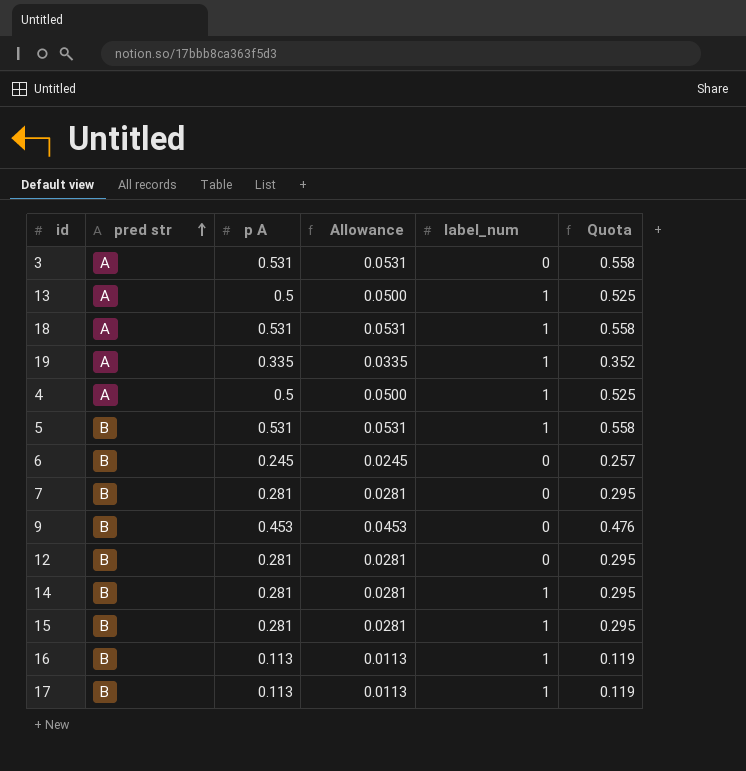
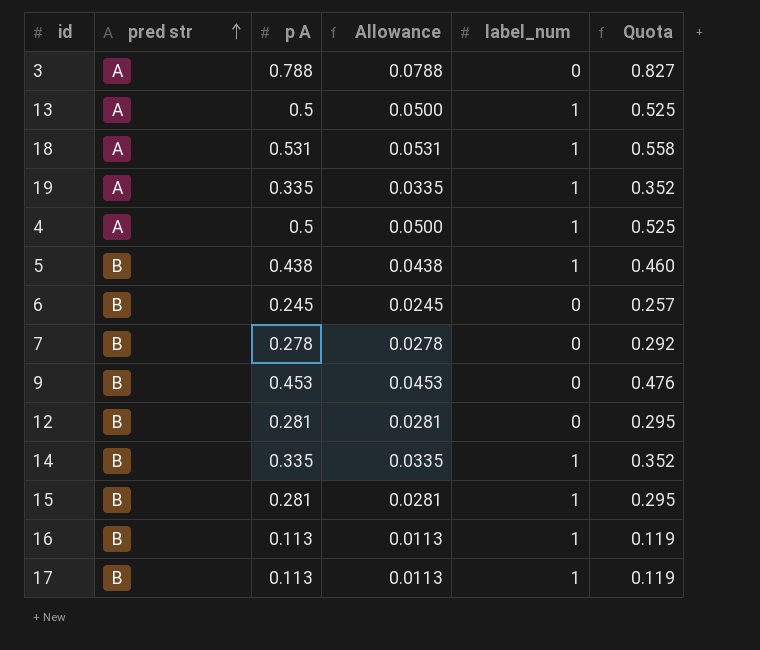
3 | p A: 0.531 -> 0.788
3 | Allowance: 0.0531 -> 0.0788
3 | Quota: 0.558 -> 0.827
5 | p A: 0.531 -> 0.438
5 | Allowance: 0.0531 -> 0.0438
5 | Quota: 0.558 -> 0.460
7 | p A: 0.281 -> 0.278
7 | Allowance: 0.0281 -> 0.0278
7 | Quota: 0.295 -> 0.292
14 | p A: 0.281 -> 0.335
14 | Allowance: 0.0281 -> 0.0335
14 | Quota: 0.295 -> 0.352

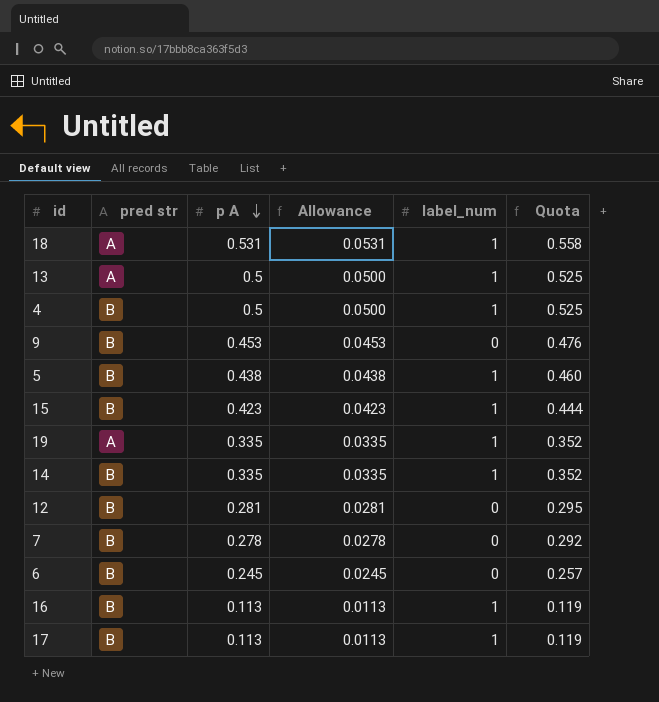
row order: pred str ascending -> p A descending
row 3: A | 0.788 | 0.0788 | 0 | 0.827 -> none
4 | pred str: A -> B
15 | p A: 0.281 -> 0.423
15 | Allowance: 0.0281 -> 0.0423
15 | Quota: 0.295 -> 0.444

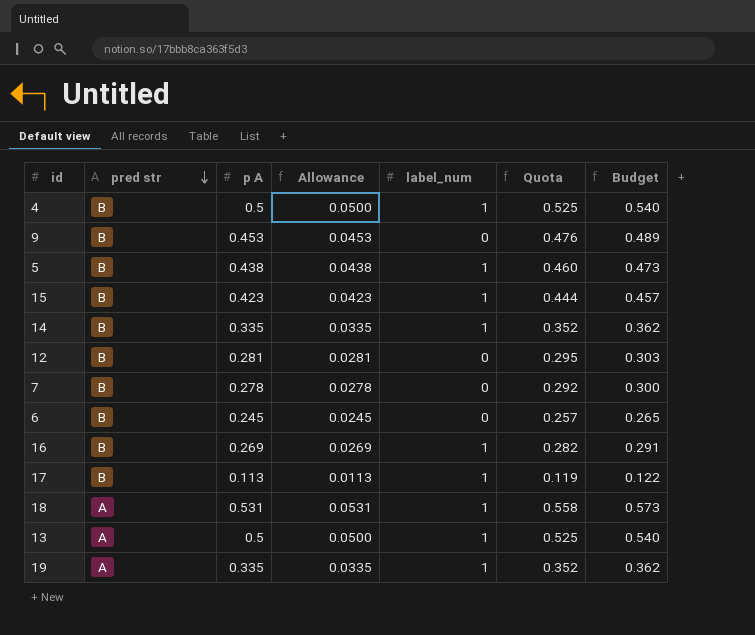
row order: p A descending -> pred str descending
column Budget | formula: none -> [p A] * 1.08
16 | p A: 0.113 -> 0.269
16 | Allowance: 0.0113 -> 0.0269
16 | Quota: 0.119 -> 0.282

